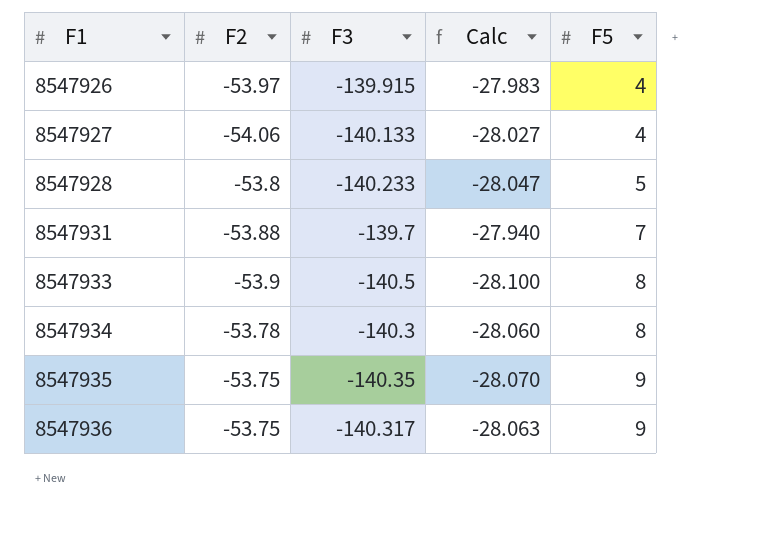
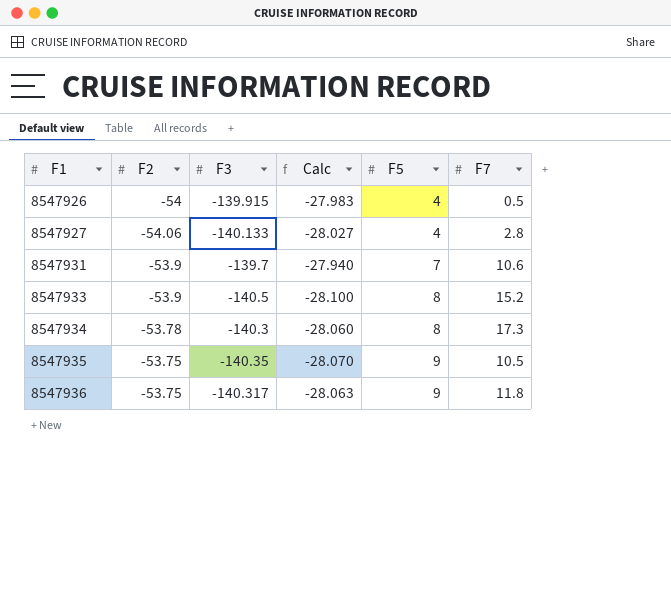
column F7 | position: none -> 6
row 8547928: -53.8 | -140.233 | -28.047 | 5 -> none
8547926 | F2: -53.97 -> -54
8547931 | F2: -53.88 -> -53.9

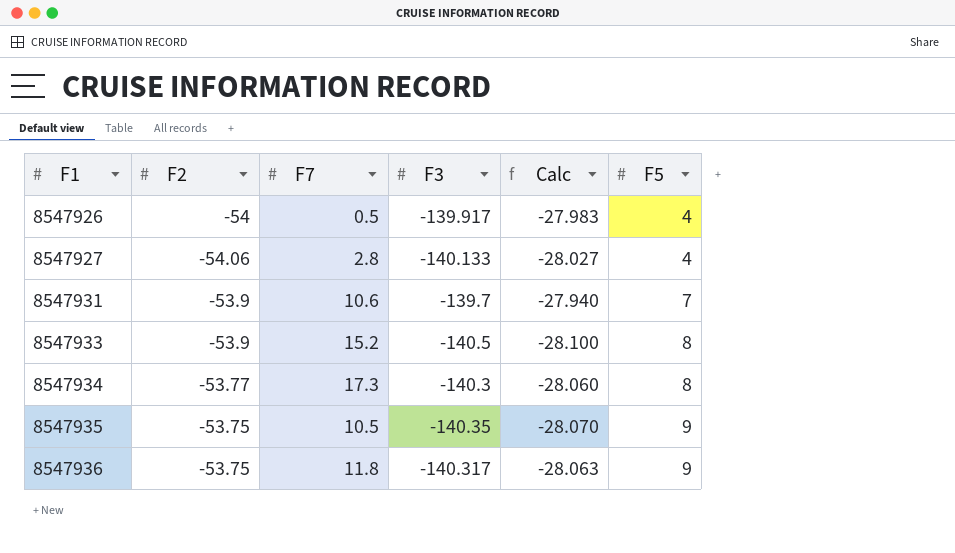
column F7 | position: 6 -> 3
8547926 | F3: -139.915 -> -139.917
8547934 | F2: -53.78 -> -53.77

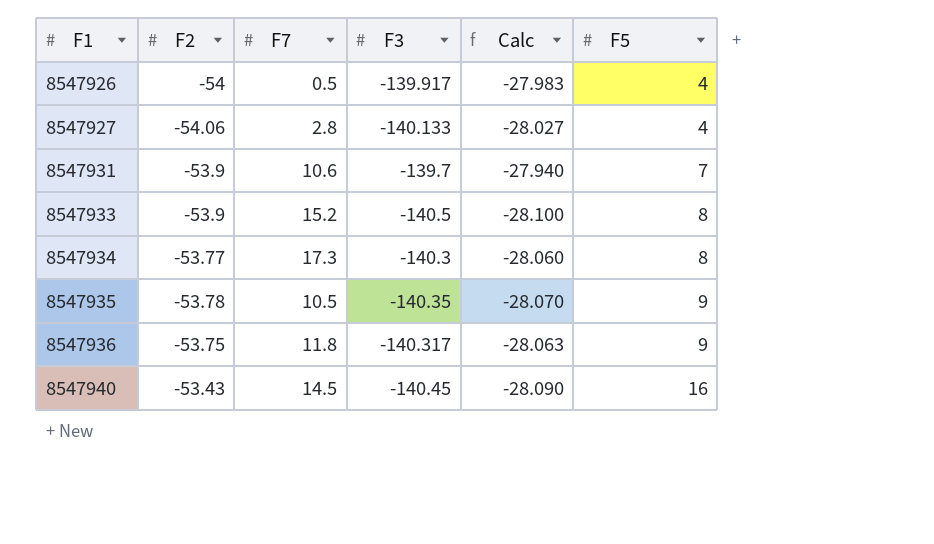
8547935 | F2: -53.75 -> -53.78
row 8547940: none -> -53.43 | 14.5 | -140.45 | -28.090 | 16

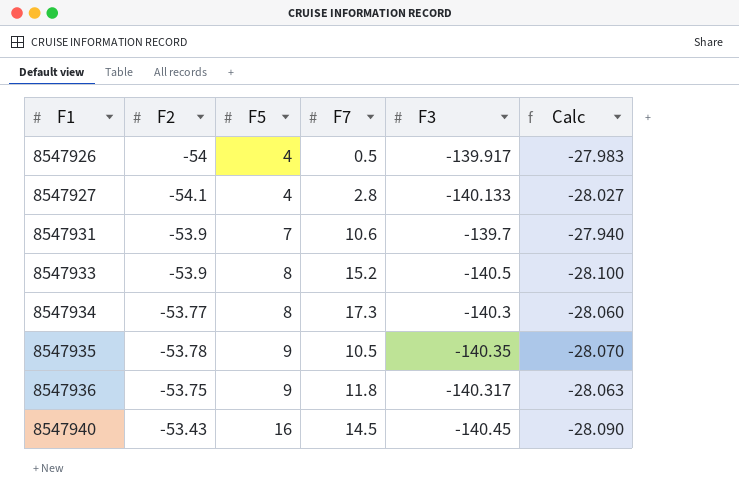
column F5 | position: 6 -> 3
8547927 | F2: -54.06 -> -54.1

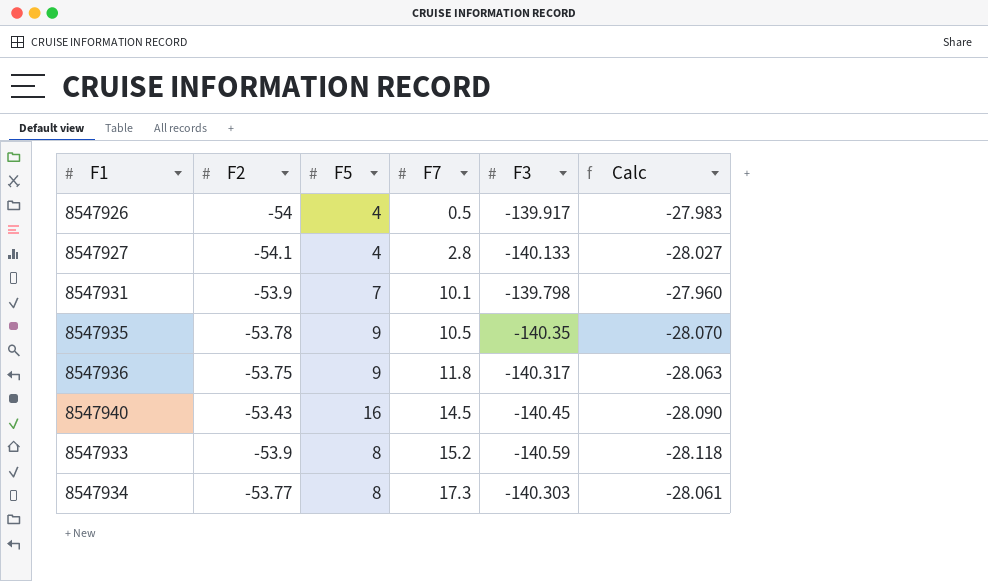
row order: F1 ascending -> F7 ascending
8547931 | F7: 10.6 -> 10.1
8547931 | F3: -139.7 -> -139.798
8547931 | Calc: -27.940 -> -27.960
8547933 | F3: -140.5 -> -140.59
8547933 | Calc: -28.100 -> -28.118
8547934 | F3: -140.3 -> -140.303
8547934 | Calc: -28.060 -> -28.061

